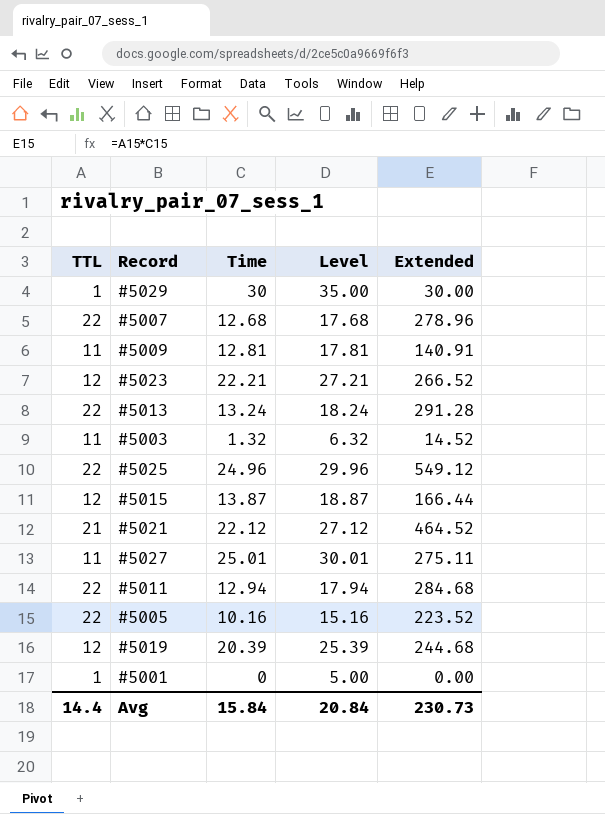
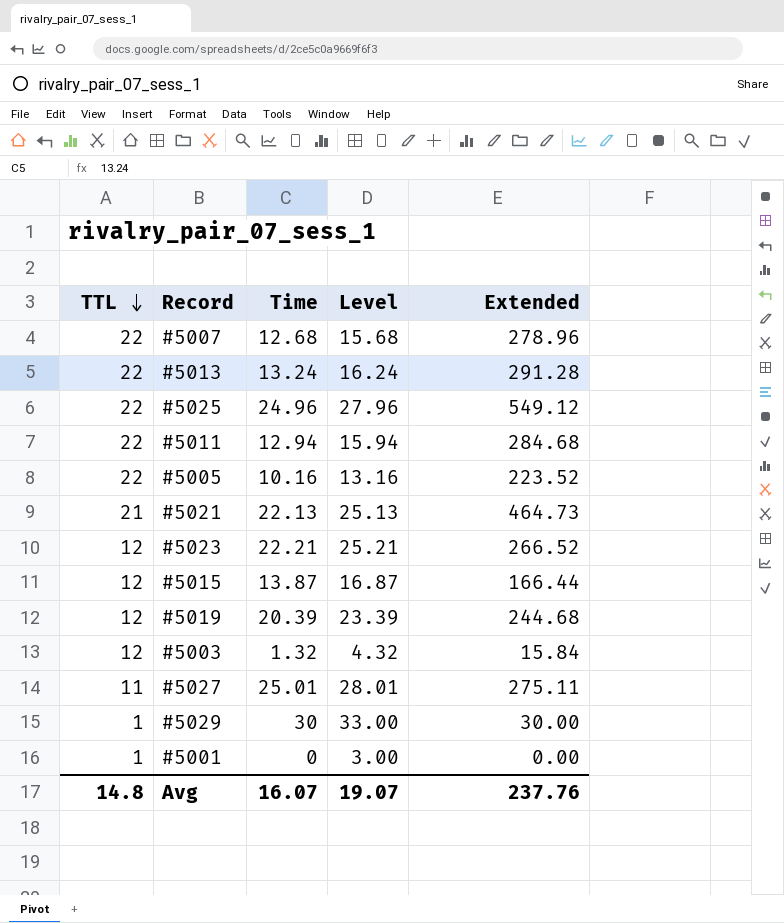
row order: none -> TTL descending
column Level | formula: [Time] + 5 -> [Time] + 3
row #5009: 11 | 12.81 | 17.81 | 140.91 -> none
#5021 | Time: 22.12 -> 22.13
#5021 | Extended: 464.52 -> 464.73
#5003 | TTL: 11 -> 12
#5003 | Extended: 14.52 -> 15.84
Avg | TTL: 14.4 -> 14.8
Avg | Time: 15.84 -> 16.07
Avg | Level: 20.84 -> 19.07
Avg | Extended: 230.73 -> 237.76

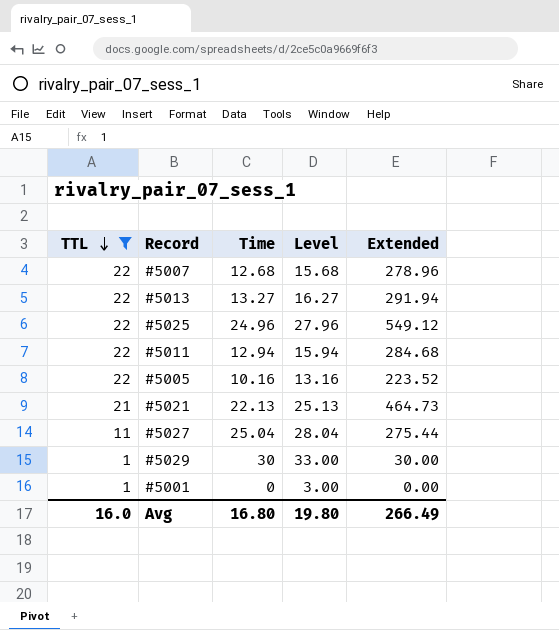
filter: none -> TTL != 12
#5013 | Time: 13.24 -> 13.27
#5013 | Level: 16.24 -> 16.27
#5013 | Extended: 291.28 -> 291.94
#5027 | Time: 25.01 -> 25.04
#5027 | Level: 28.01 -> 28.04
#5027 | Extended: 275.11 -> 275.44
Avg | TTL: 14.8 -> 16.0
Avg | Time: 16.07 -> 16.80
Avg | Level: 19.07 -> 19.80
Avg | Extended: 237.76 -> 266.49

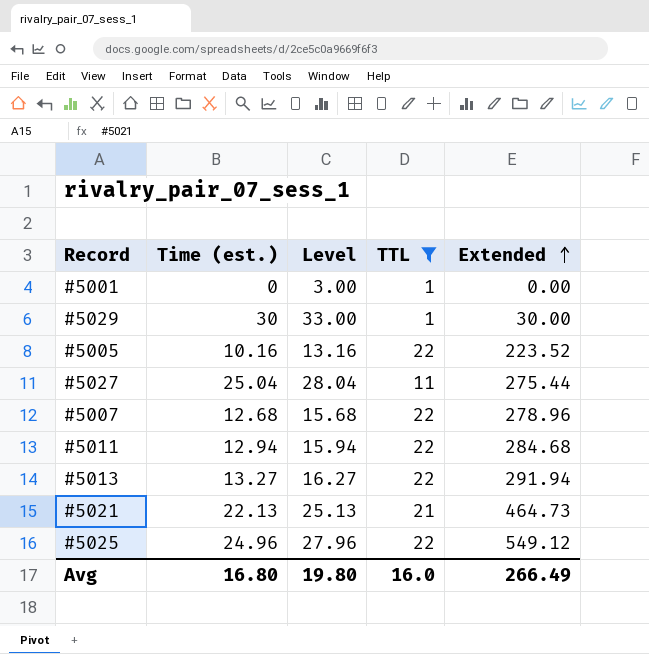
row order: TTL descending -> Extended ascending
column name: Time -> Time (est.)
column TTL | position: 1 -> 4

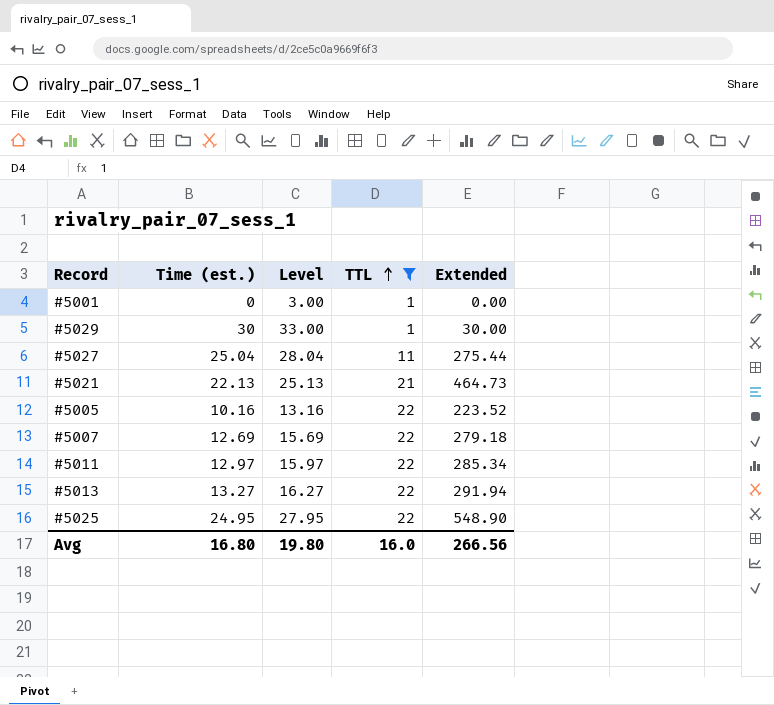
row order: Extended ascending -> TTL ascending
#5007 | Time (est.): 12.68 -> 12.69
#5007 | Level: 15.68 -> 15.69
#5007 | Extended: 278.96 -> 279.18
#5011 | Time (est.): 12.94 -> 12.97
#5011 | Level: 15.94 -> 15.97
#5011 | Extended: 284.68 -> 285.34
#5025 | Time (est.): 24.96 -> 24.95
#5025 | Level: 27.96 -> 27.95
#5025 | Extended: 549.12 -> 548.90
Avg | Extended: 266.49 -> 266.56

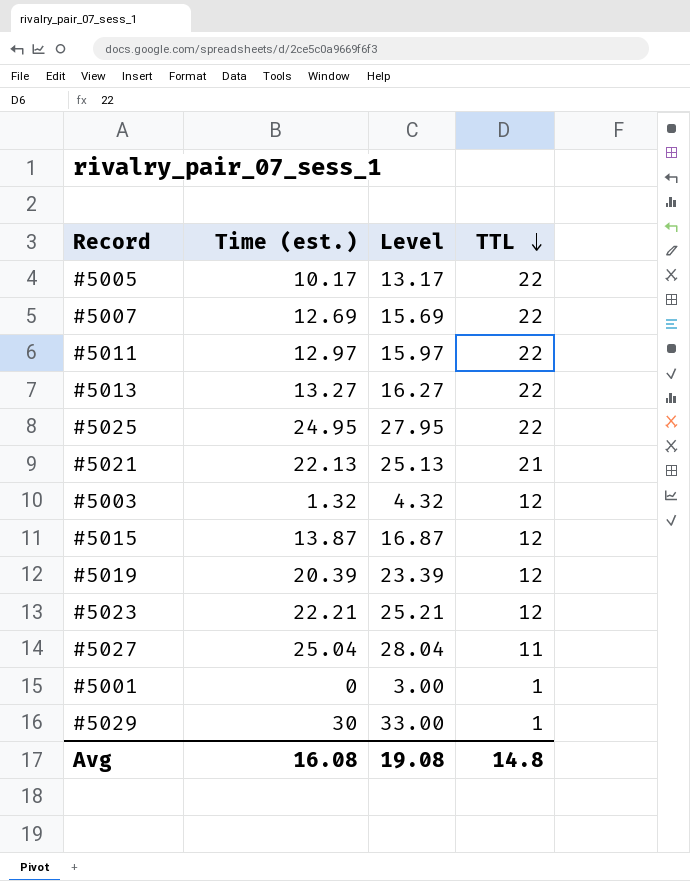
filter: TTL != 12 -> none
row order: TTL ascending -> TTL descending
column Extended | formula: [Time (est.)] * [TTL] -> none
#5005 | Time (est.): 10.16 -> 10.17
#5005 | Level: 13.16 -> 13.17
Avg | Time (est.): 16.80 -> 16.08
Avg | Level: 19.80 -> 19.08
Avg | TTL: 16.0 -> 14.8

